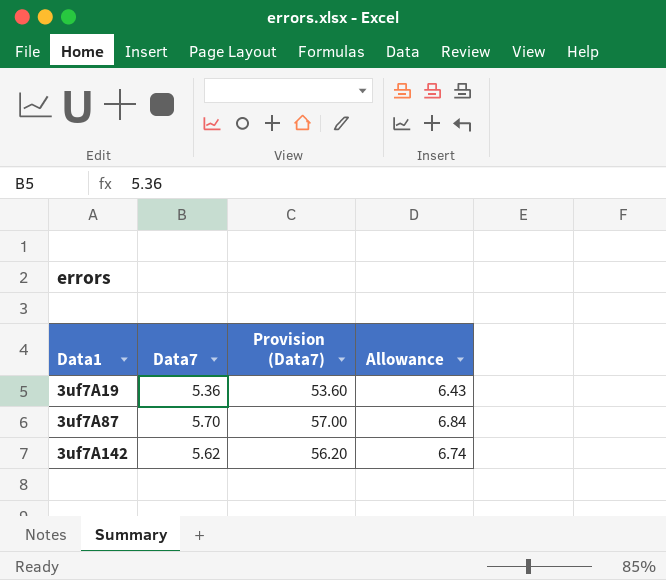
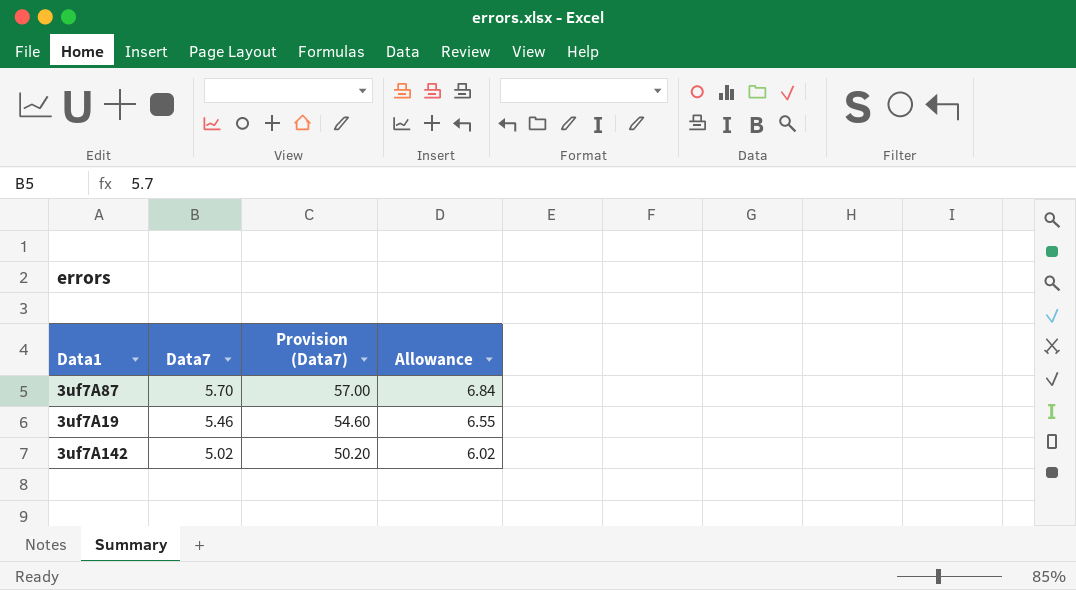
row order: Data1 ascending -> Data7 descending
3uf7A19 | Data7: 5.36 -> 5.46
3uf7A19 | Provision (Data7): 53.60 -> 54.60
3uf7A19 | Allowance: 6.43 -> 6.55
3uf7A142 | Data7: 5.62 -> 5.02
3uf7A142 | Provision (Data7): 56.20 -> 50.20
3uf7A142 | Allowance: 6.74 -> 6.02

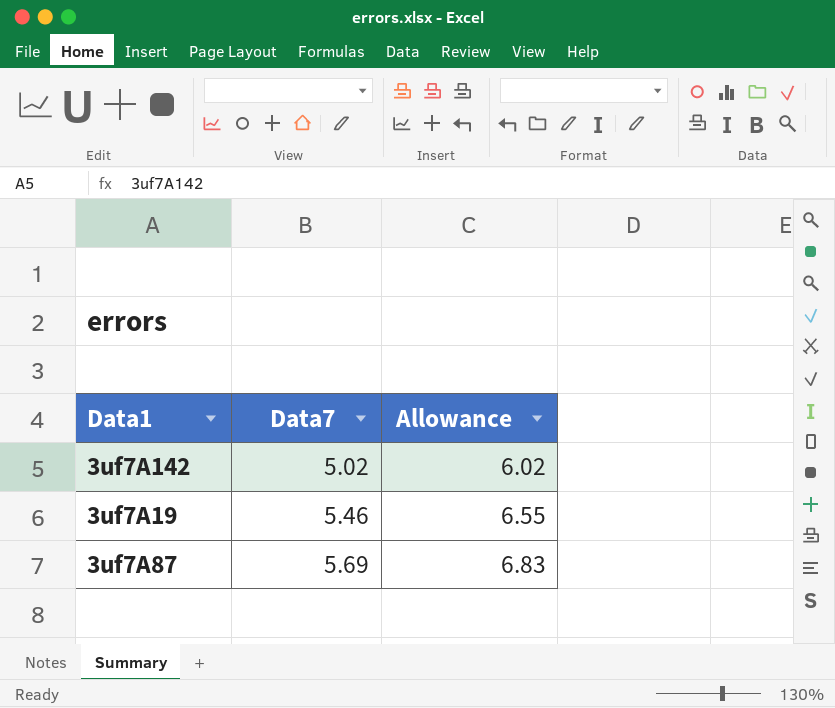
row order: Data7 descending -> Data7 ascending
column Provision (Data7) | formula: [Data7] * 10 -> none
3uf7A87 | Data7: 5.70 -> 5.69
3uf7A87 | Allowance: 6.84 -> 6.83

